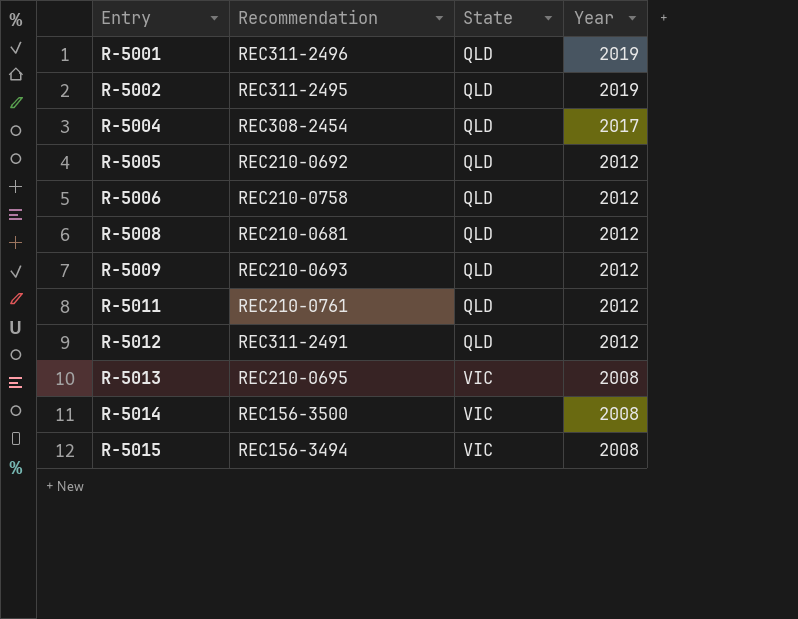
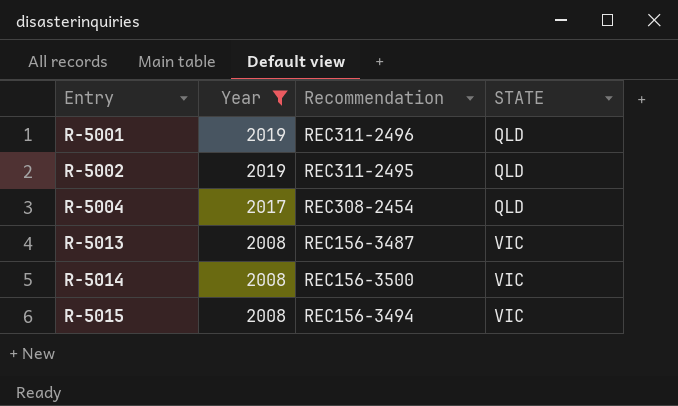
filter: none -> Year != 2012
column Year | position: 4 -> 2
column name: State -> STATE
R-5013 | Recommendation: REC210-0695 -> REC156-3487

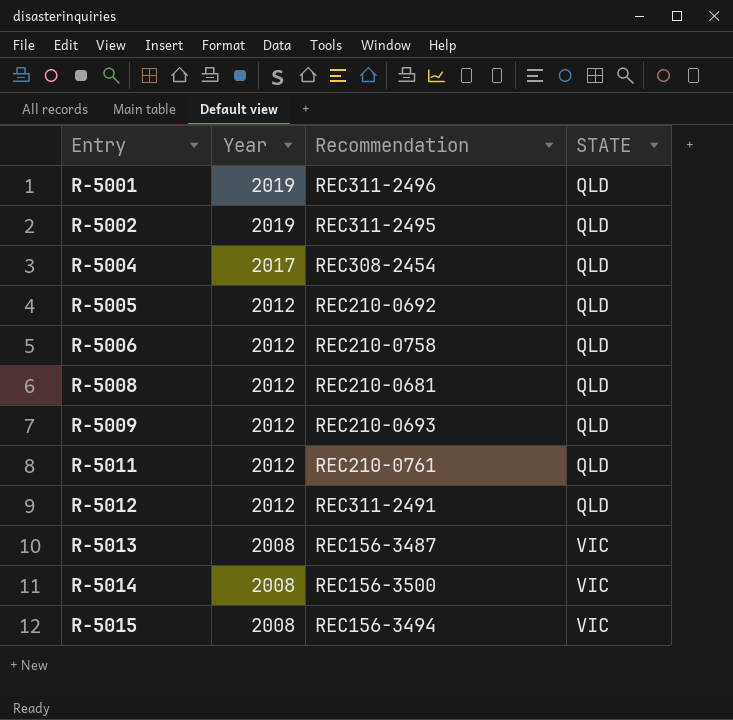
filter: Year != 2012 -> none

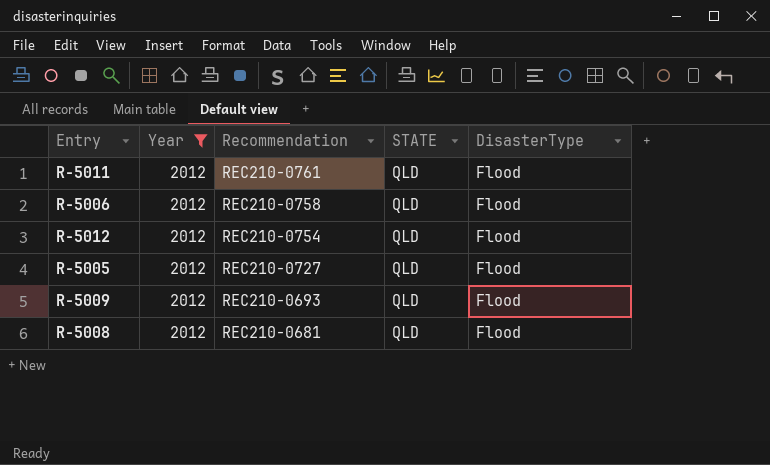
filter: none -> Year = 2012
row order: Entry ascending -> Recommendation descending
column DisasterType | position: none -> 5
R-5012 | Recommendation: REC311-2491 -> REC210-0754
R-5005 | Recommendation: REC210-0692 -> REC210-0727

